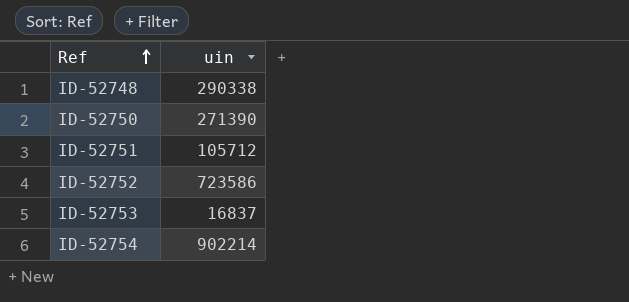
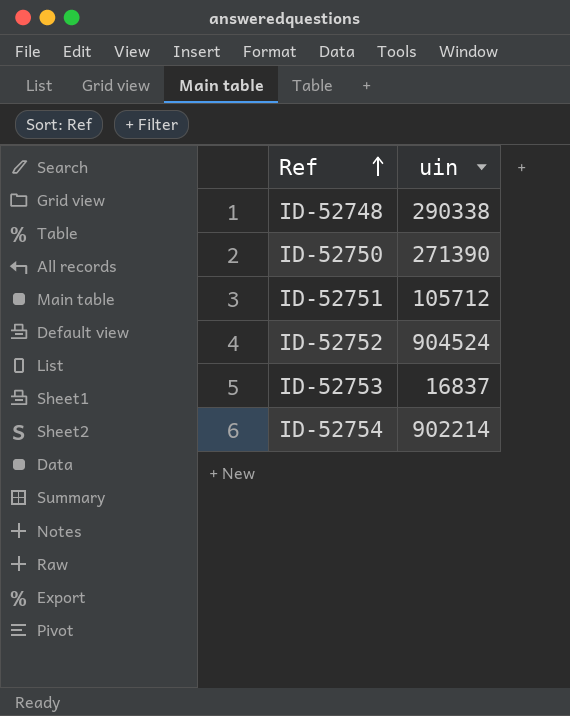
ID-52752 | uin: 723586 -> 904524

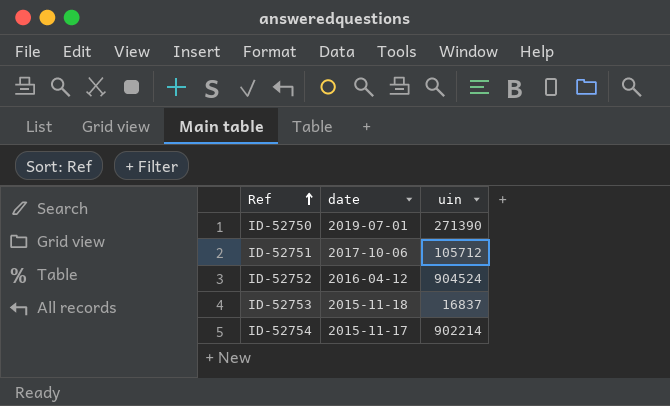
column date | position: none -> 2
row ID-52748: 290338 -> none

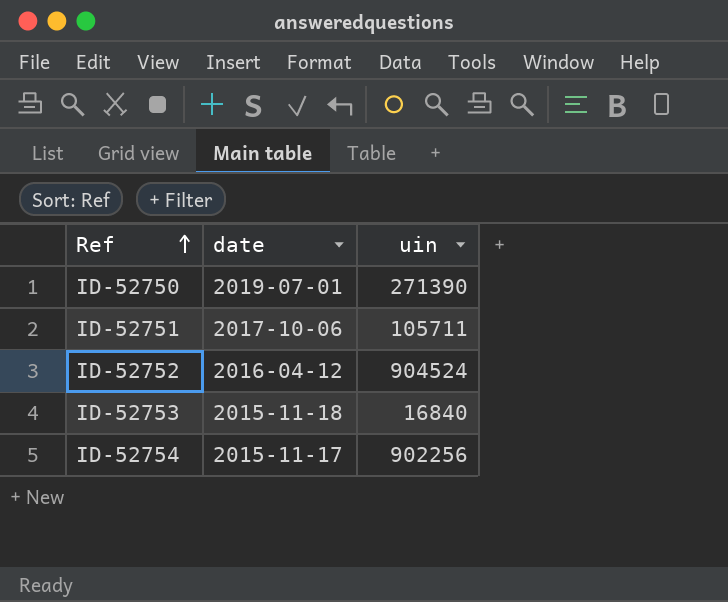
ID-52751 | uin: 105712 -> 105711
ID-52753 | uin: 16837 -> 16840
ID-52754 | uin: 902214 -> 902256

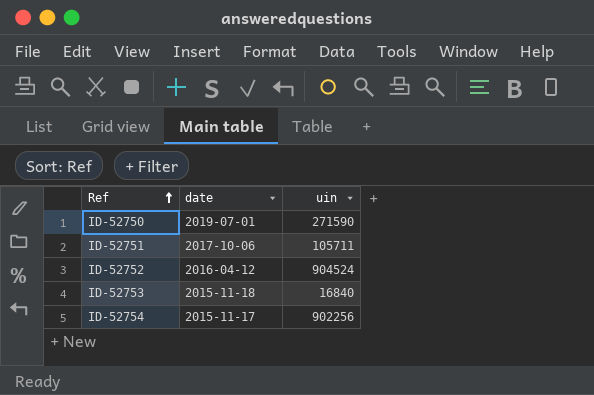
ID-52750 | uin: 271390 -> 271590

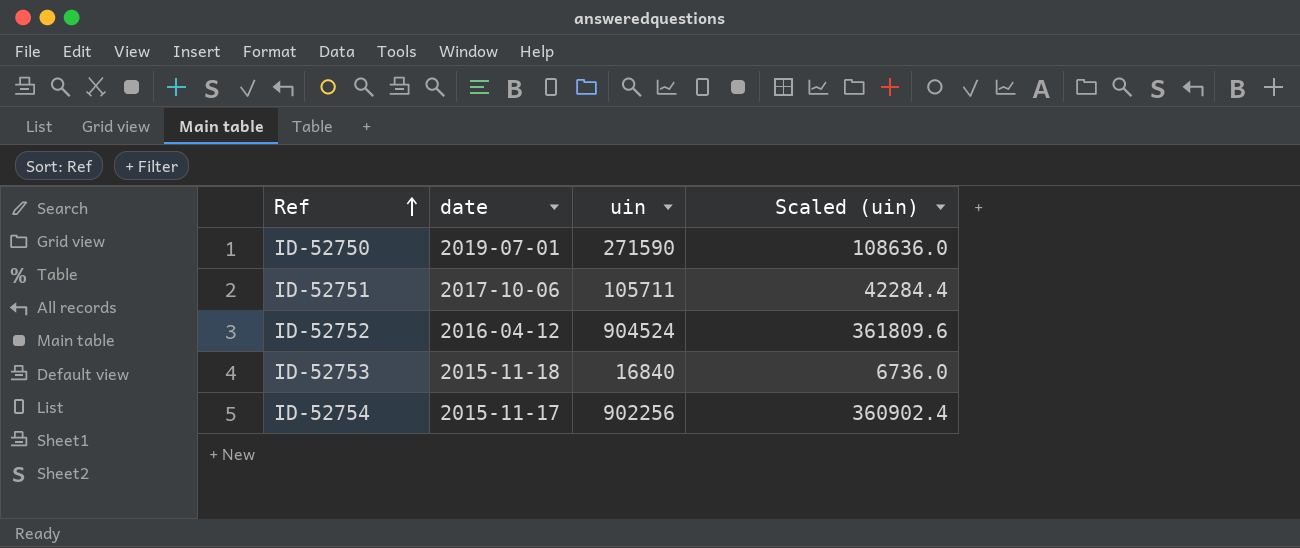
column Scaled (uin) | formula: none -> [uin] * 0.4

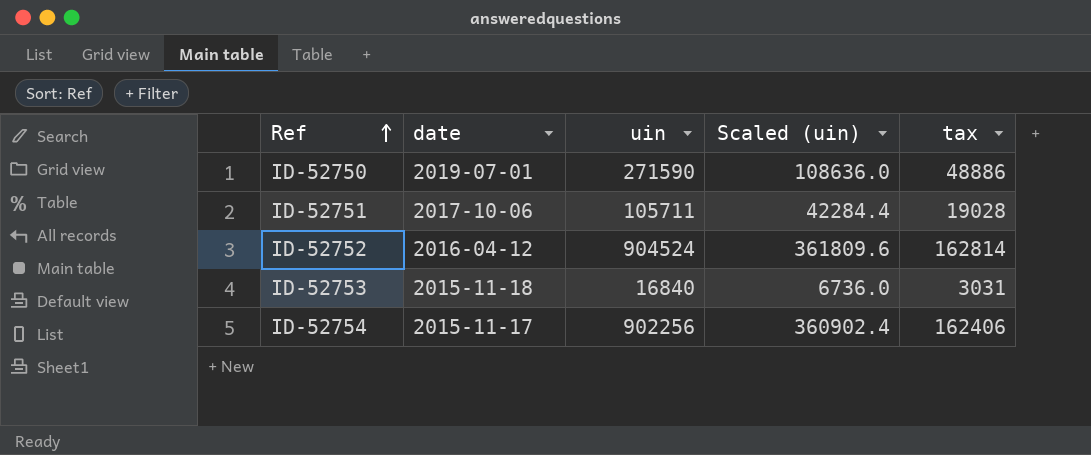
column tax | formula: none -> [uin] * 0.18

